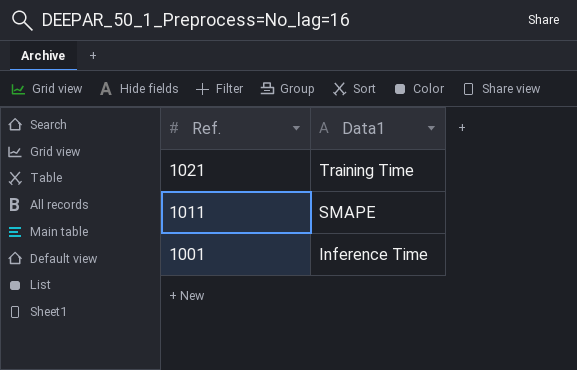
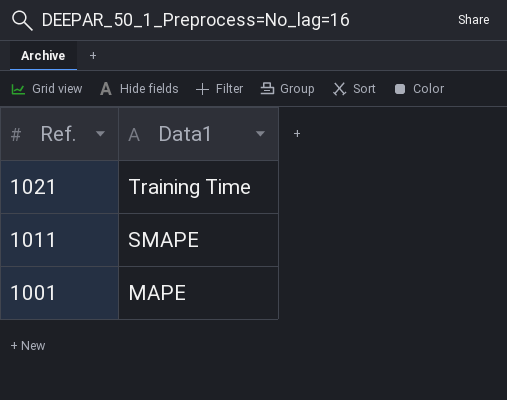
1001 | Data1: Inference Time -> MAPE

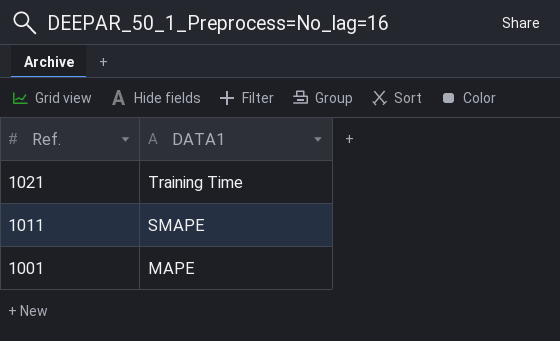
column name: Data1 -> DATA1

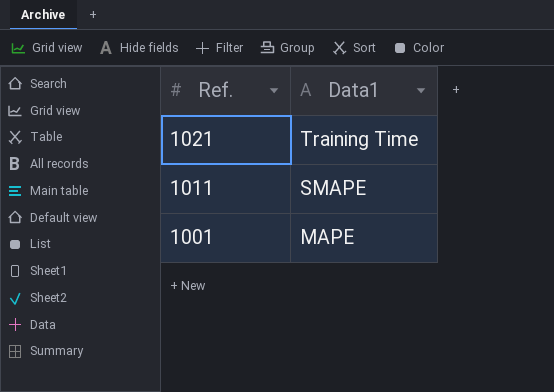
column name: DATA1 -> Data1

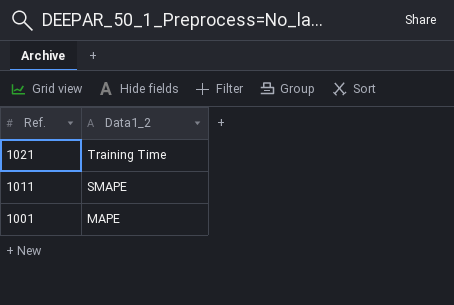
column name: Data1 -> Data1_2

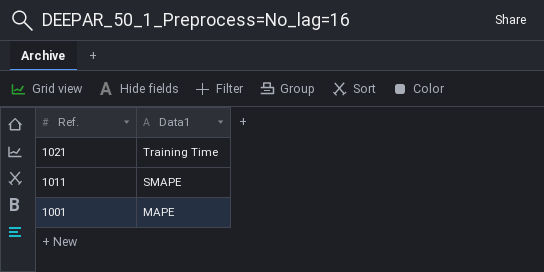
column name: Data1_2 -> Data1

